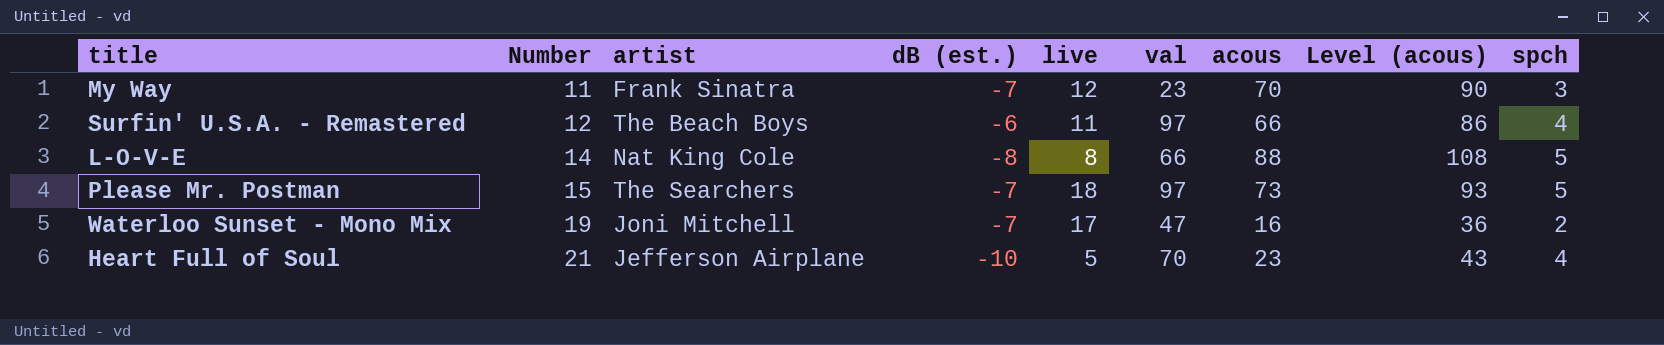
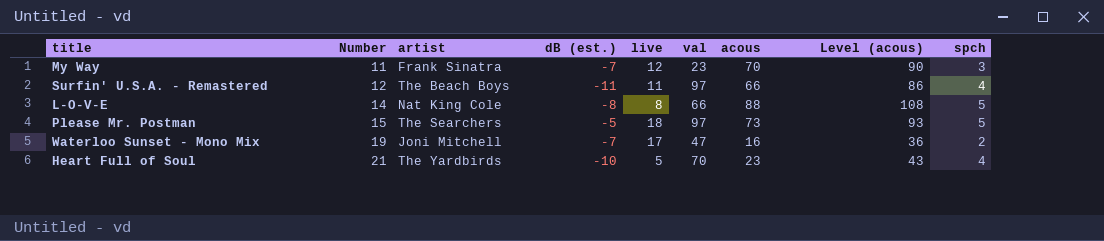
Surfin' U.S.A. - Remastered | dB (est.): -6 -> -11
Please Mr. Postman | dB (est.): -7 -> -5
Heart Full of Soul | artist: Jefferson Airplane -> The Yardbirds

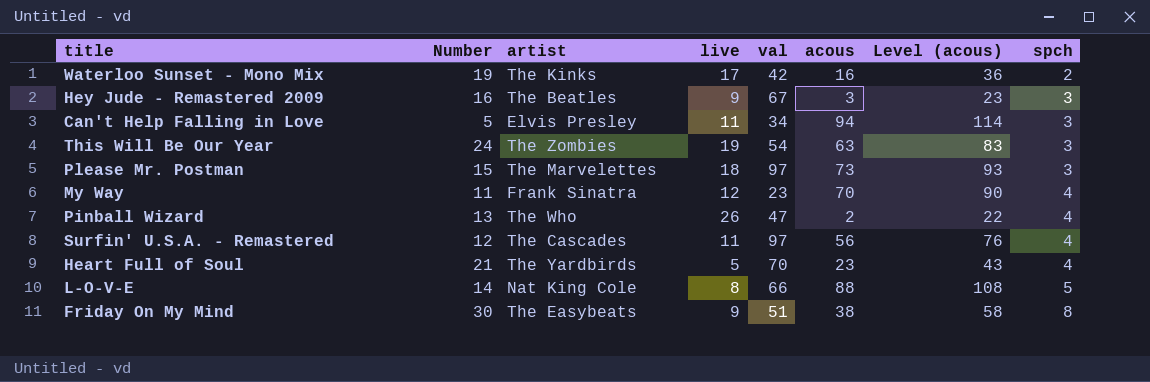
row order: Number ascending -> spch ascending
column dB (est.) | position: 4 -> none
Waterloo Sunset - Mono Mix | artist: Joni Mitchell -> The Kinks
Waterloo Sunset - Mono Mix | val: 47 -> 42
row Hey Jude - Remastered 2009: none -> 16 | The Beatles | 9 | 67 | 3 | 23 | 3
row Can't Help Falling in Love: none -> 5 | Elvis Presley | 11 | 34 | 94 | 114 | 3
row This Will Be Our Year: none -> 24 | The Zombies | 19 | 54 | 63 | 83 | 3
Please Mr. Postman | artist: The Searchers -> The Marvelettes
Please Mr. Postman | spch: 5 -> 3
My Way | spch: 3 -> 4
row Pinball Wizard: none -> 13 | The Who | 26 | 47 | 2 | 22 | 4
Surfin' U.S.A. - Remastered | artist: The Beach Boys -> The Cascades
Surfin' U.S.A. - Remastered | acous: 66 -> 56
Surfin' U.S.A. - Remastered | Level (acous): 86 -> 76
row Friday On My Mind: none -> 30 | The Easybeats | 9 | 51 | 38 | 58 | 8

